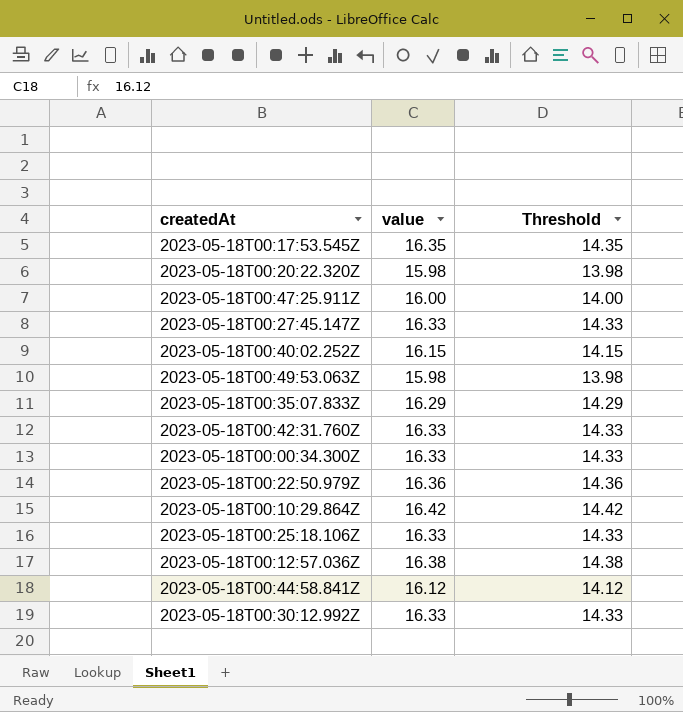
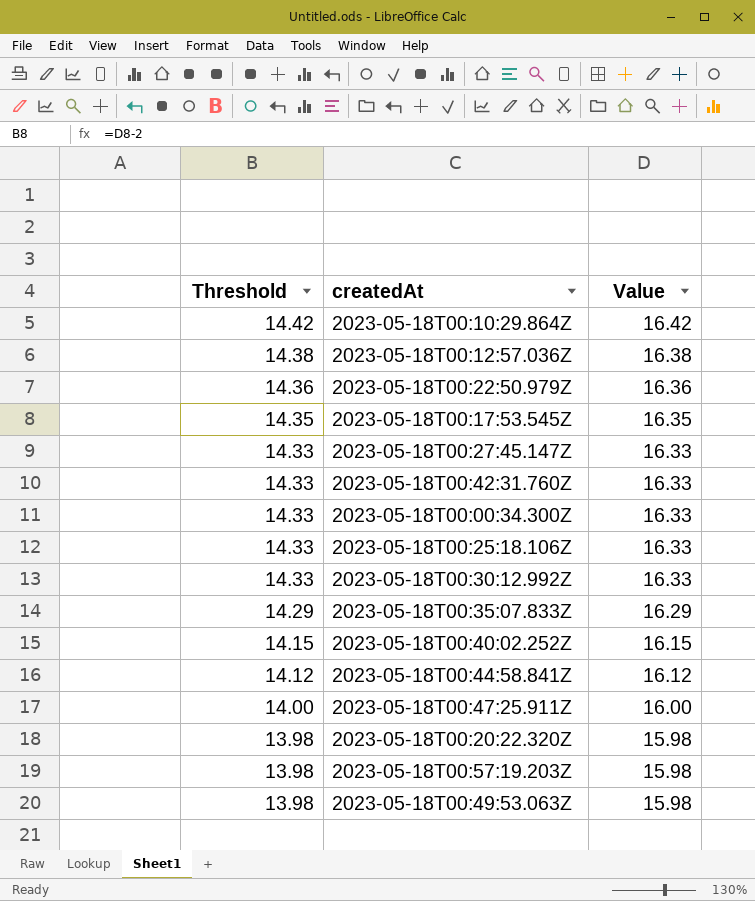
row order: none -> Threshold descending
column Threshold | position: 3 -> 1
column name: value -> Value
row 2023-05-18T00:57:19.203Z: none -> 13.98 | 15.98

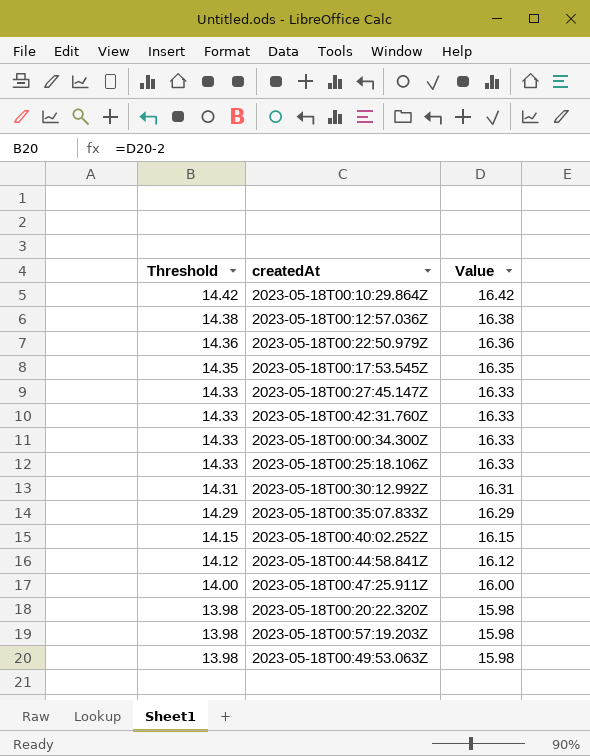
2023-05-18T00:30:12.992Z | Threshold: 14.33 -> 14.31
2023-05-18T00:30:12.992Z | Value: 16.33 -> 16.31

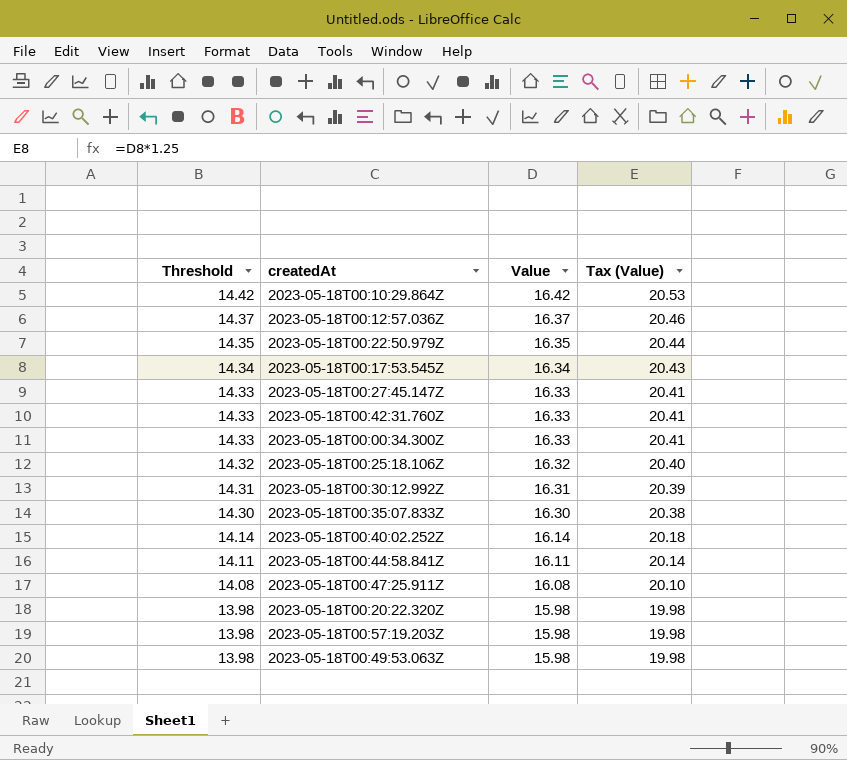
column Tax (Value) | formula: none -> [Value] * 1.25
2023-05-18T00:12:57.036Z | Threshold: 14.38 -> 14.37
2023-05-18T00:12:57.036Z | Value: 16.38 -> 16.37
2023-05-18T00:22:50.979Z | Threshold: 14.36 -> 14.35
2023-05-18T00:22:50.979Z | Value: 16.36 -> 16.35
2023-05-18T00:17:53.545Z | Threshold: 14.35 -> 14.34
2023-05-18T00:17:53.545Z | Value: 16.35 -> 16.34
2023-05-18T00:25:18.106Z | Threshold: 14.33 -> 14.32
2023-05-18T00:25:18.106Z | Value: 16.33 -> 16.32
2023-05-18T00:35:07.833Z | Threshold: 14.29 -> 14.30
2023-05-18T00:35:07.833Z | Value: 16.29 -> 16.30
2023-05-18T00:40:02.252Z | Threshold: 14.15 -> 14.14
2023-05-18T00:40:02.252Z | Value: 16.15 -> 16.14
2023-05-18T00:44:58.841Z | Threshold: 14.12 -> 14.11
2023-05-18T00:44:58.841Z | Value: 16.12 -> 16.11
2023-05-18T00:47:25.911Z | Threshold: 14.00 -> 14.08
2023-05-18T00:47:25.911Z | Value: 16.00 -> 16.08

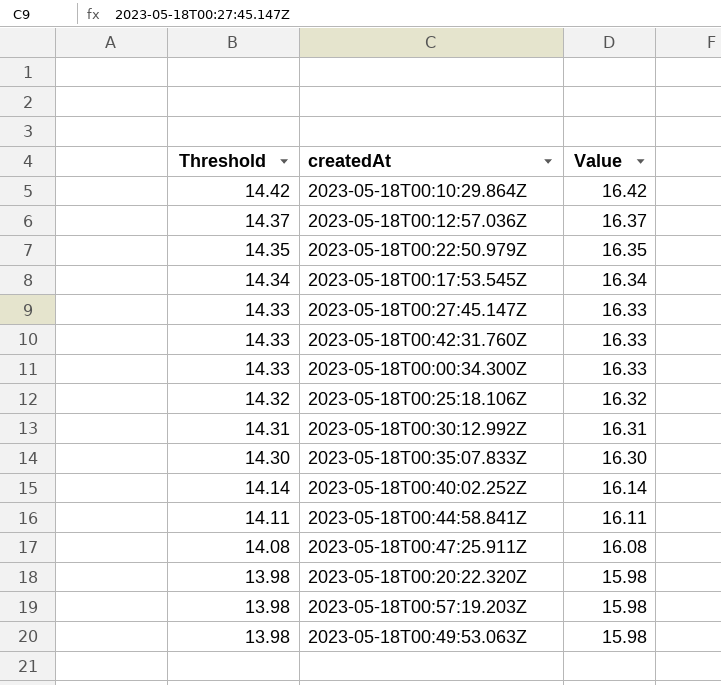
column Tax (Value) | formula: [Value] * 1.25 -> none

